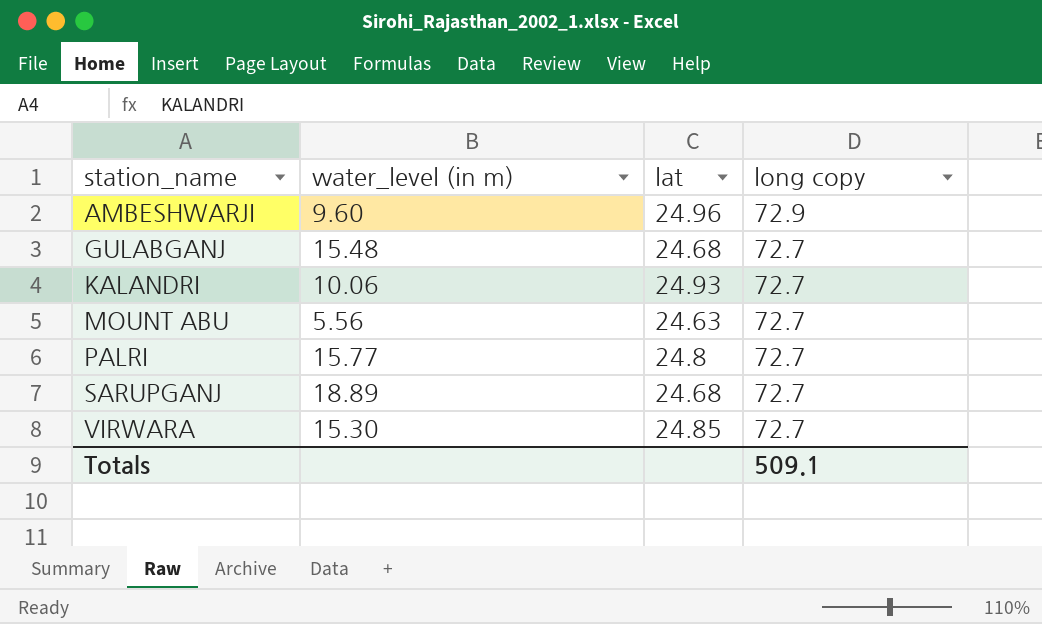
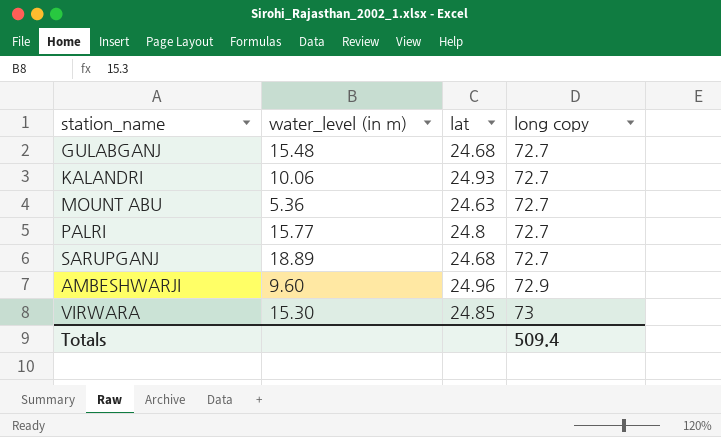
row order: station_name ascending -> long copy ascending
MOUNT ABU | water_level (in m): 5.56 -> 5.36
VIRWARA | long copy: 72.7 -> 73
Totals | long copy: 509.1 -> 509.4

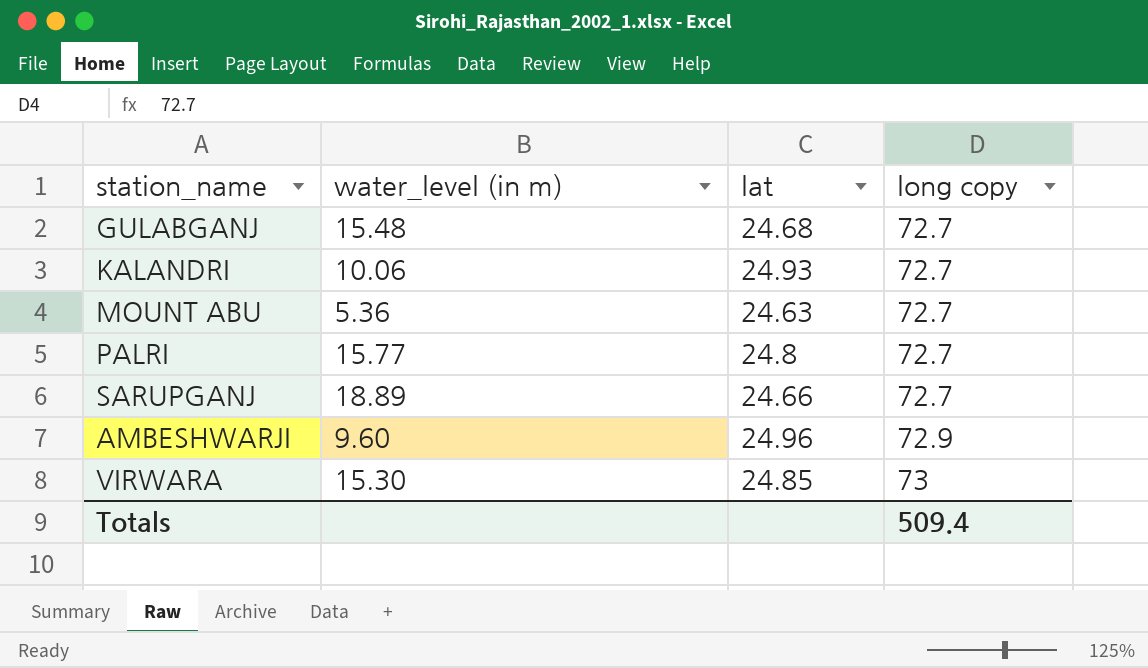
SARUPGANJ | lat: 24.68 -> 24.66

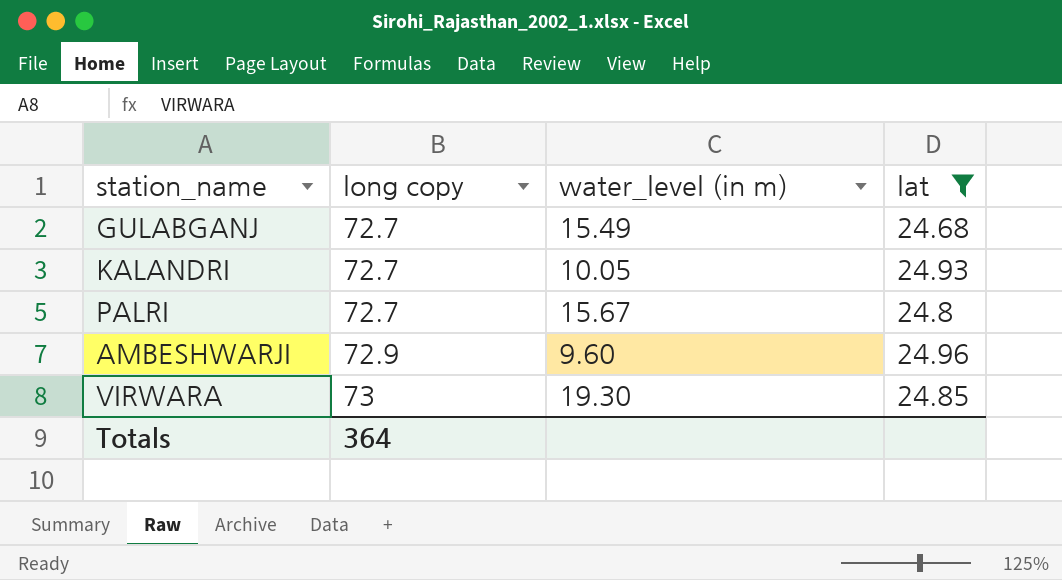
filter: none -> lat >= 24.68
column long copy | position: 4 -> 2
GULABGANJ | water_level (in m): 15.48 -> 15.49
KALANDRI | water_level (in m): 10.06 -> 10.05
PALRI | water_level (in m): 15.77 -> 15.67
VIRWARA | water_level (in m): 15.30 -> 19.30
Totals | long copy: 509.4 -> 364

